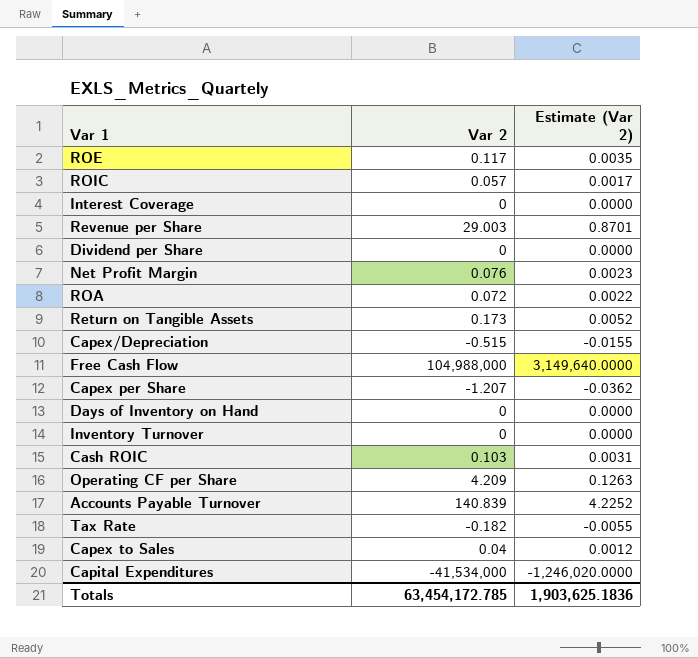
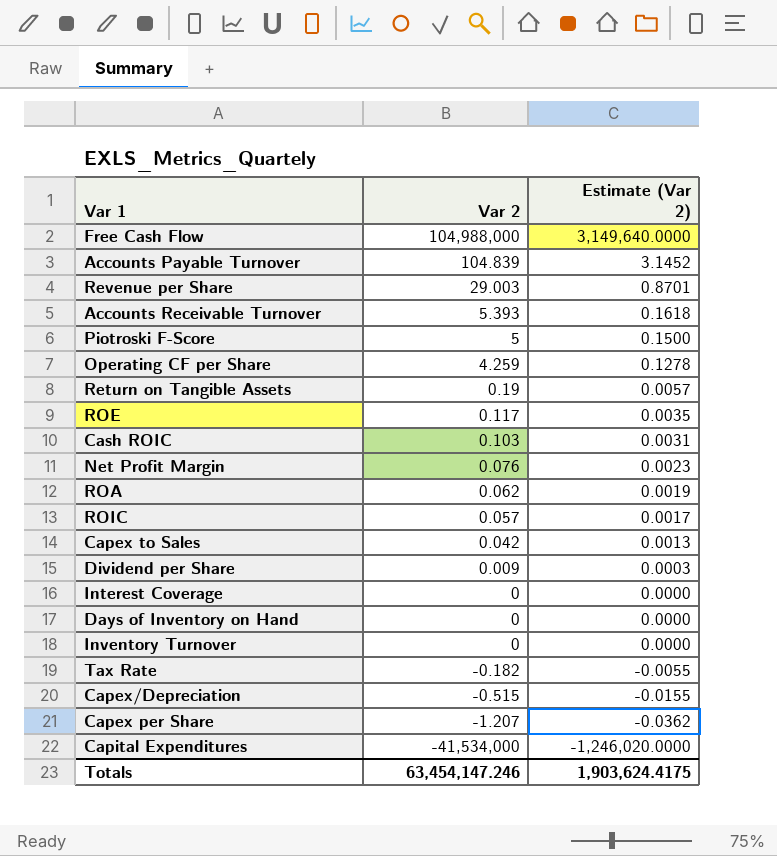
row order: none -> Var 2 descending
Accounts Payable Turnover | Var 2: 140.839 -> 104.839
Accounts Payable Turnover | Estimate (Var 2): 4.2252 -> 3.1452
row Accounts Receivable Turnover: none -> 5.393 | 0.1618
row Piotroski F-Score: none -> 5 | 0.1500
Operating CF per Share | Var 2: 4.209 -> 4.259
Operating CF per Share | Estimate (Var 2): 0.1263 -> 0.1278
Return on Tangible Assets | Var 2: 0.173 -> 0.19
Return on Tangible Assets | Estimate (Var 2): 0.0052 -> 0.0057
ROA | Var 2: 0.072 -> 0.062
ROA | Estimate (Var 2): 0.0022 -> 0.0019
Capex to Sales | Var 2: 0.04 -> 0.042
Capex to Sales | Estimate (Var 2): 0.0012 -> 0.0013
Dividend per Share | Var 2: 0 -> 0.009
Dividend per Share | Estimate (Var 2): 0.0000 -> 0.0003
Totals | Var 2: 63,454,172.785 -> 63,454,147.246
Totals | Estimate (Var 2): 1,903,625.1836 -> 1,903,624.4175

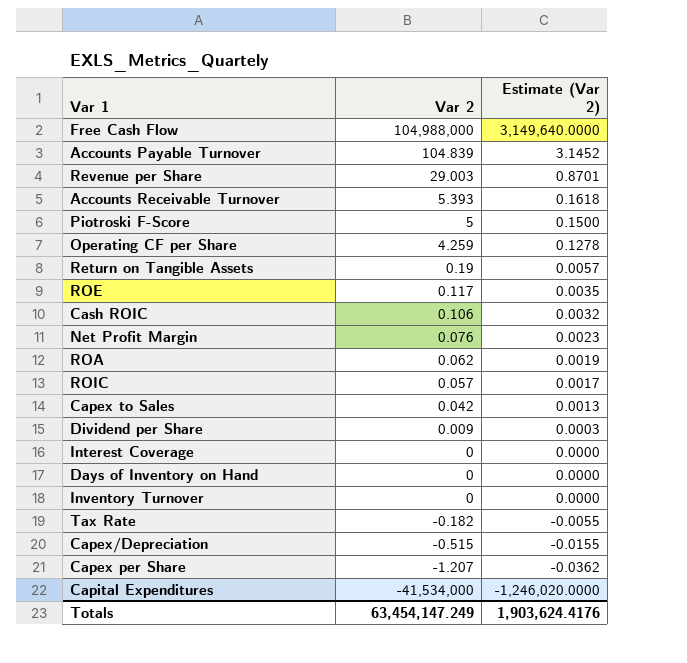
Cash ROIC | Var 2: 0.103 -> 0.106
Cash ROIC | Estimate (Var 2): 0.0031 -> 0.0032
Totals | Var 2: 63,454,147.246 -> 63,454,147.249
Totals | Estimate (Var 2): 1,903,624.4175 -> 1,903,624.4176

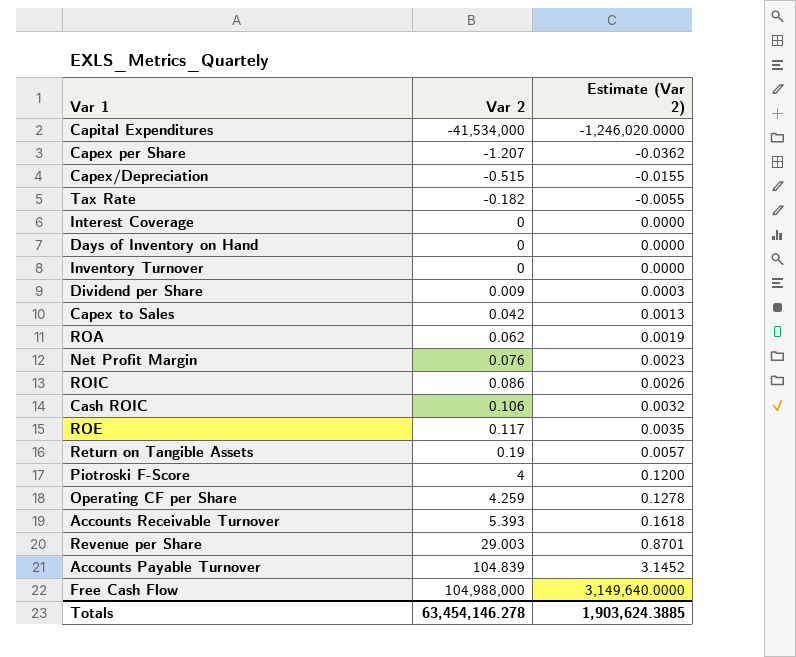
row order: Var 2 descending -> Var 2 ascending
ROIC | Var 2: 0.057 -> 0.086
ROIC | Estimate (Var 2): 0.0017 -> 0.0026
Piotroski F-Score | Var 2: 5 -> 4
Piotroski F-Score | Estimate (Var 2): 0.1500 -> 0.1200
Totals | Var 2: 63,454,147.249 -> 63,454,146.278
Totals | Estimate (Var 2): 1,903,624.4176 -> 1,903,624.3885

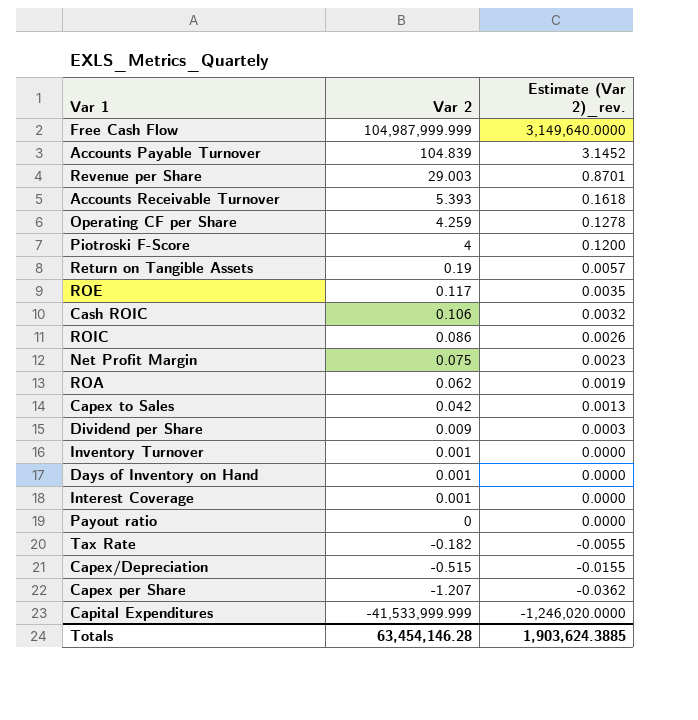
row order: Var 2 ascending -> Var 2 descending
column name: Estimate (Var 2) -> Estimate (Var 2)_rev.
Free Cash Flow | Var 2: 104,988,000 -> 104,987,999.999
Net Profit Margin | Var 2: 0.076 -> 0.075
Inventory Turnover | Var 2: 0 -> 0.001
Days of Inventory on Hand | Var 2: 0 -> 0.001
Interest Coverage | Var 2: 0 -> 0.001
row Payout ratio: none -> 0 | 0.0000
Capital Expenditures | Var 2: -41,534,000 -> -41,533,999.999
Totals | Var 2: 63,454,146.278 -> 63,454,146.28

